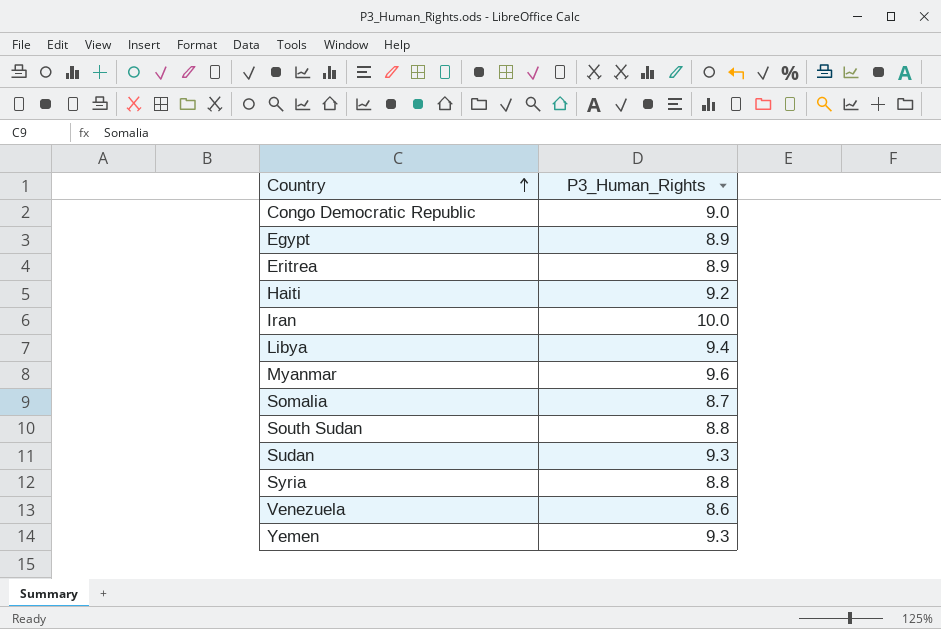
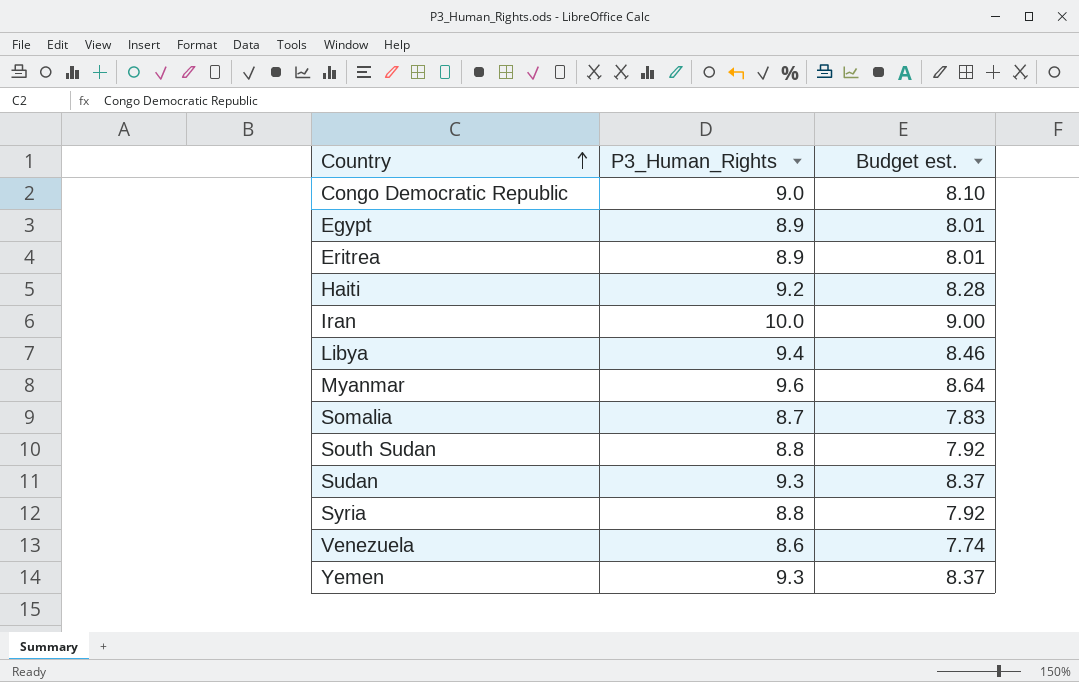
column Budget est. | formula: none -> [P3_Human_Rights] * 0.9

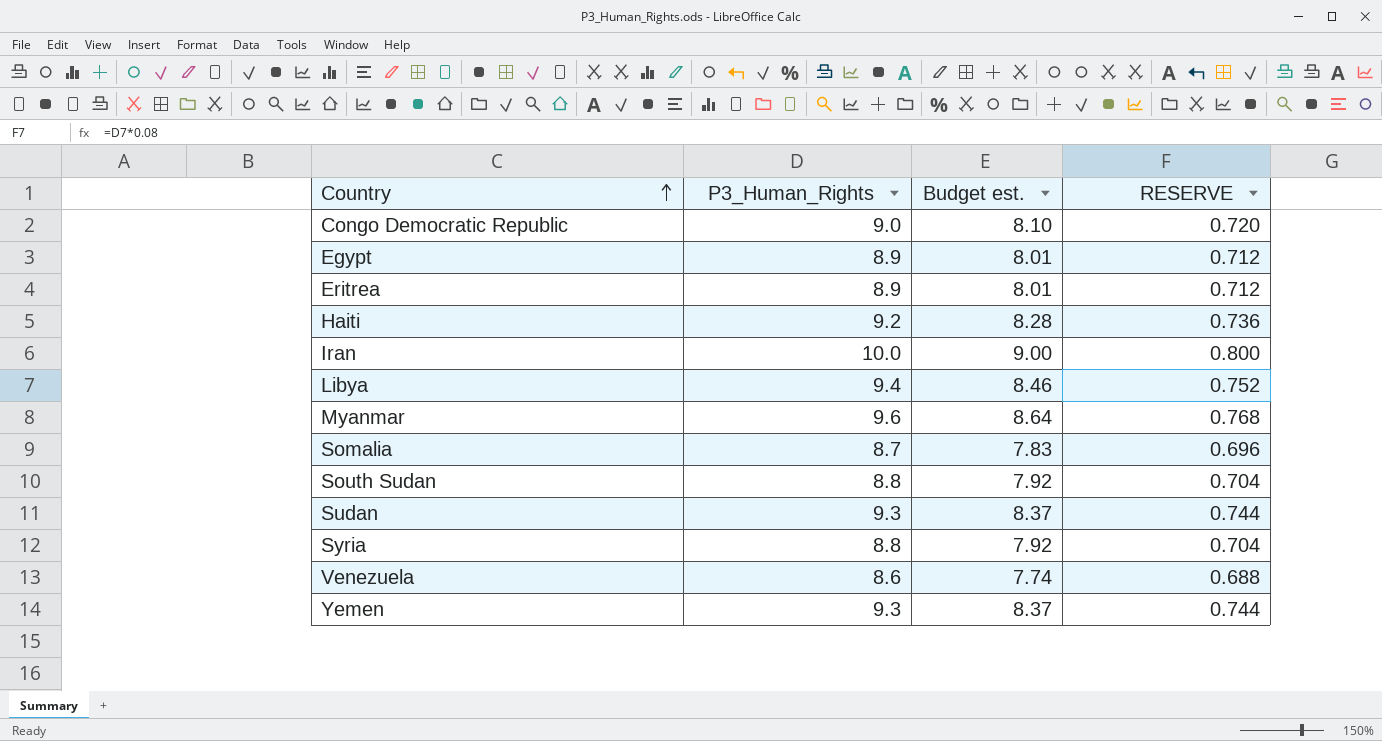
column RESERVE | formula: none -> [P3_Human_Rights] * 0.08

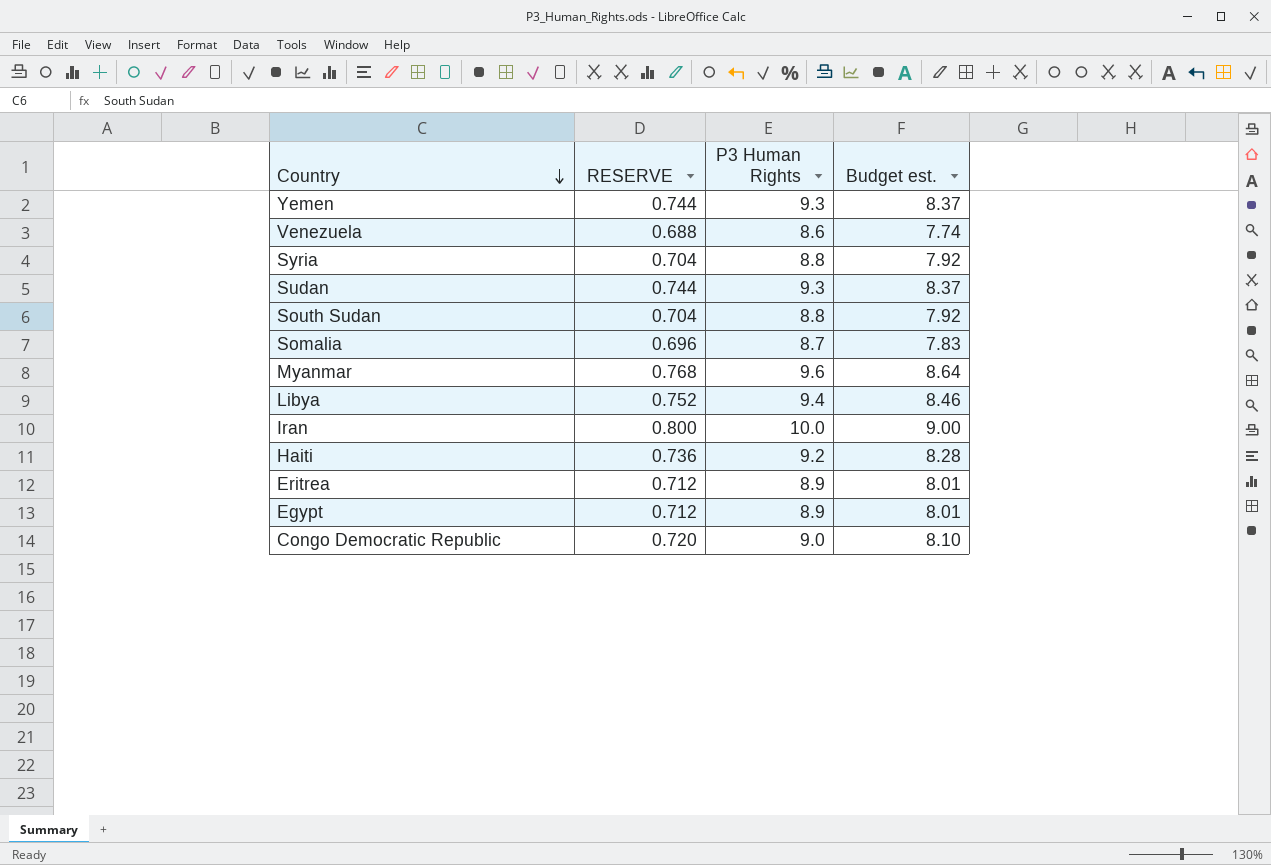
row order: Country ascending -> Country descending
column RESERVE | position: 4 -> 2
column name: P3_Human_Rights -> P3 Human Rights

